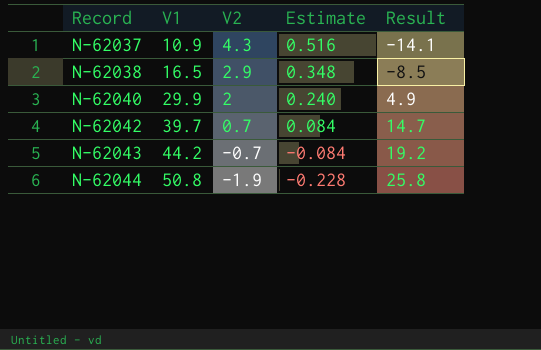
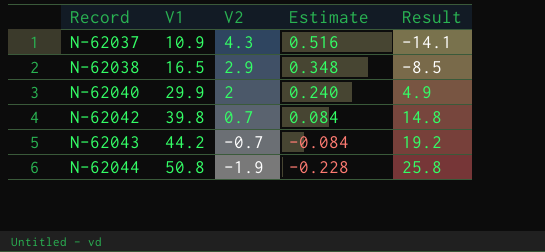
N-62042 | V1: 39.7 -> 39.8
N-62042 | Result: 14.7 -> 14.8

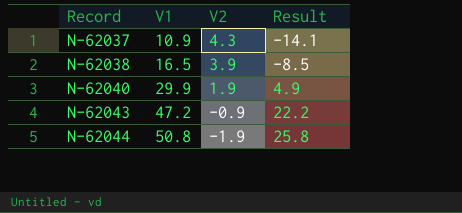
column Estimate | formula: [V2] * 0.12 -> none
row N-62042: 39.8 | 0.7 | 0.084 | 14.8 -> none
N-62038 | V2: 2.9 -> 3.9
N-62040 | V2: 2 -> 1.9
N-62043 | V1: 44.2 -> 47.2
N-62043 | V2: -0.7 -> -0.9
N-62043 | Result: 19.2 -> 22.2

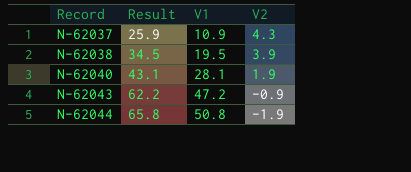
column Result | formula: [V1] - 25 -> [V1] + 15
column Result | position: 4 -> 2
N-62038 | V1: 16.5 -> 19.5
N-62040 | V1: 29.9 -> 28.1

